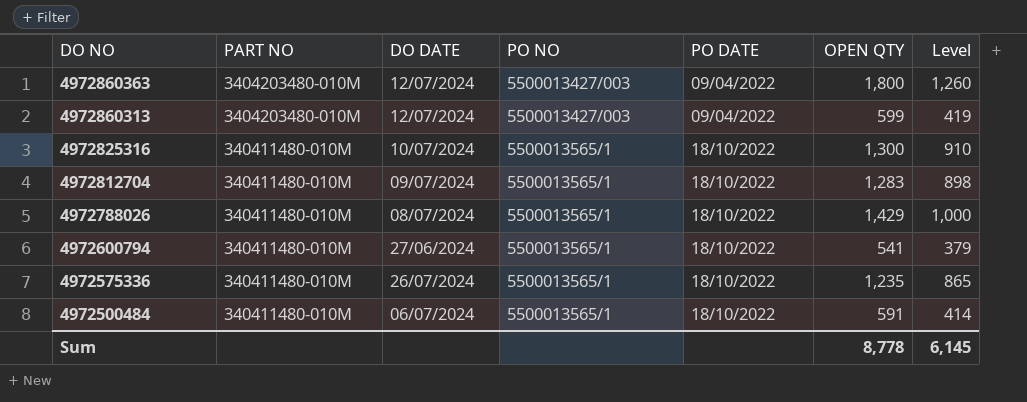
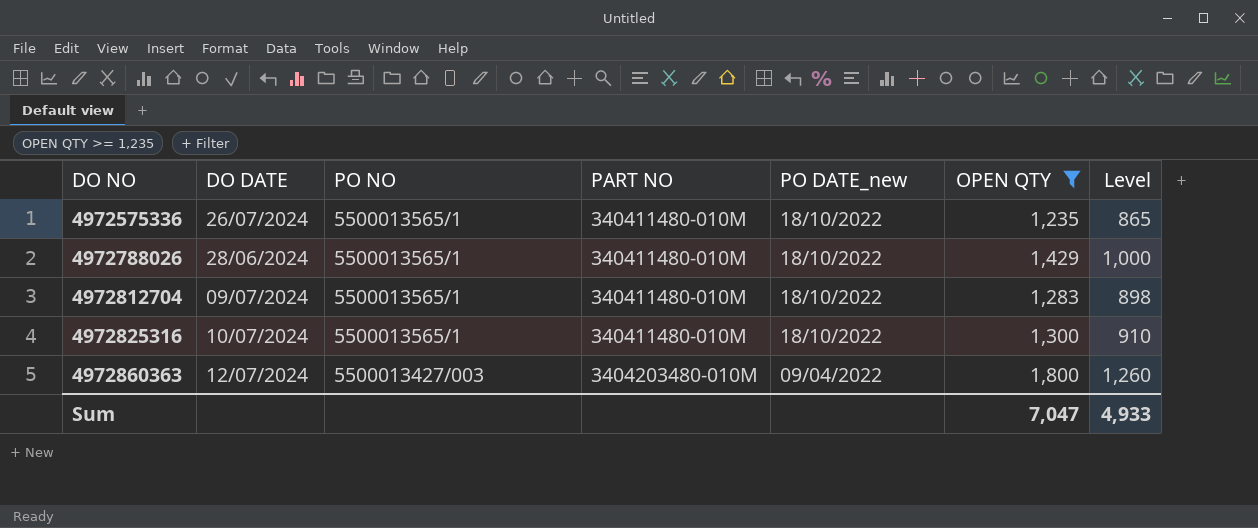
filter: none -> OPEN QTY >= 1,235
row order: DO NO descending -> DO NO ascending
column PART NO | position: 2 -> 4
column name: PO DATE -> PO DATE_new
4972788026 | DO DATE: 08/07/2024 -> 28/06/2024
Sum | OPEN QTY: 8,778 -> 7,047
Sum | Level: 6,145 -> 4,933

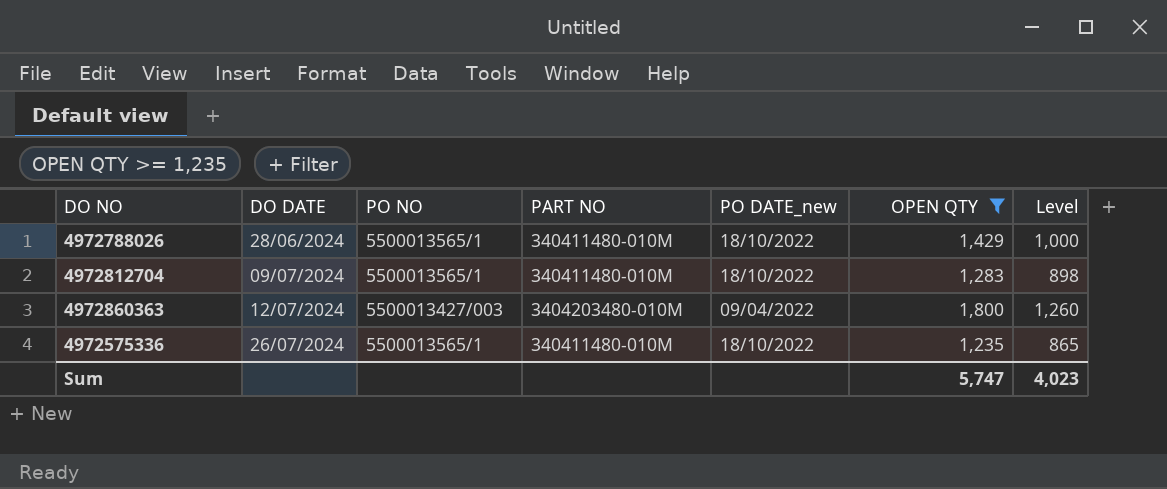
row order: DO NO ascending -> DO DATE ascending
row 4972825316: 10/07/2024 | 5500013565/1 | 340411480-010M | 18/10/2022 | 1,300 | 910 -> none
Sum | OPEN QTY: 7,047 -> 5,747
Sum | Level: 4,933 -> 4,023

